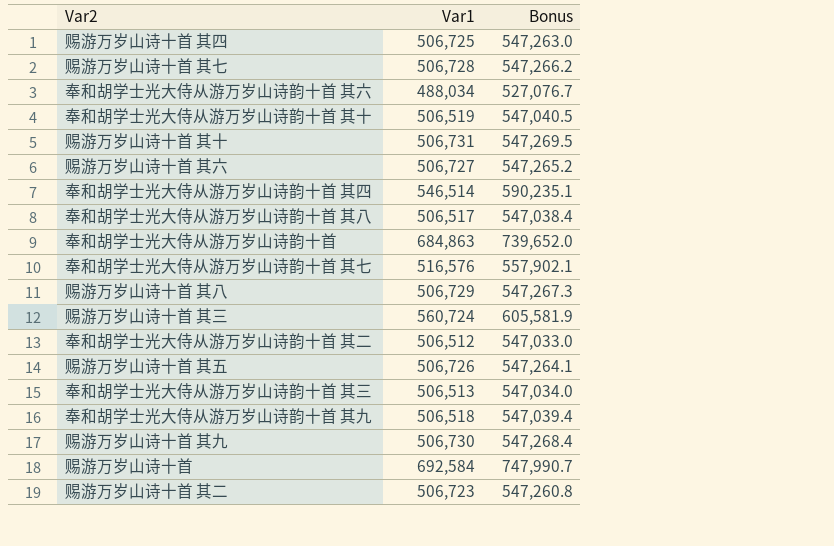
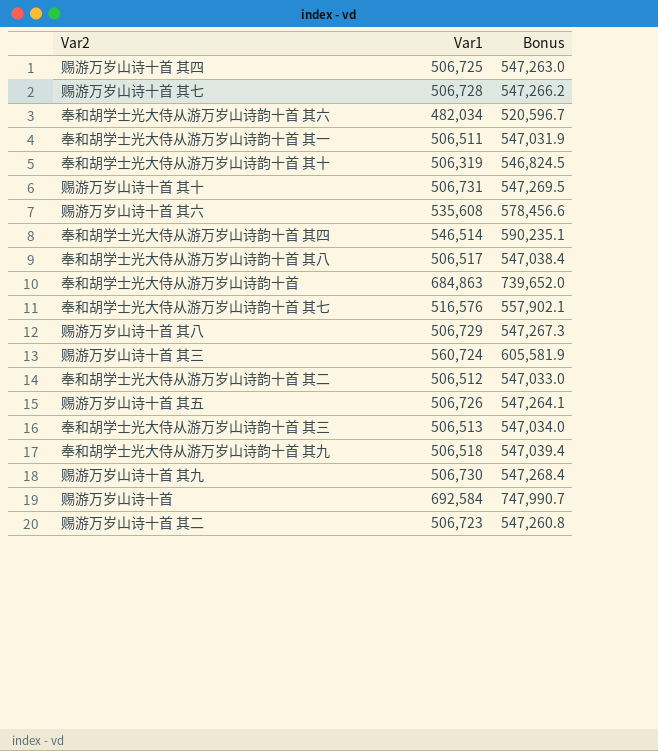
奉和胡学士光大侍从游万岁山诗韵十首 其六 | Var1: 488,034 -> 482,034
奉和胡学士光大侍从游万岁山诗韵十首 其六 | Bonus: 527,076.7 -> 520,596.7
row 奉和胡学士光大侍从游万岁山诗韵十首 其一: none -> 506,511 | 547,031.9
奉和胡学士光大侍从游万岁山诗韵十首 其十 | Var1: 506,519 -> 506,319
奉和胡学士光大侍从游万岁山诗韵十首 其十 | Bonus: 547,040.5 -> 546,824.5
赐游万岁山诗十首 其六 | Var1: 506,727 -> 535,608
赐游万岁山诗十首 其六 | Bonus: 547,265.2 -> 578,456.6

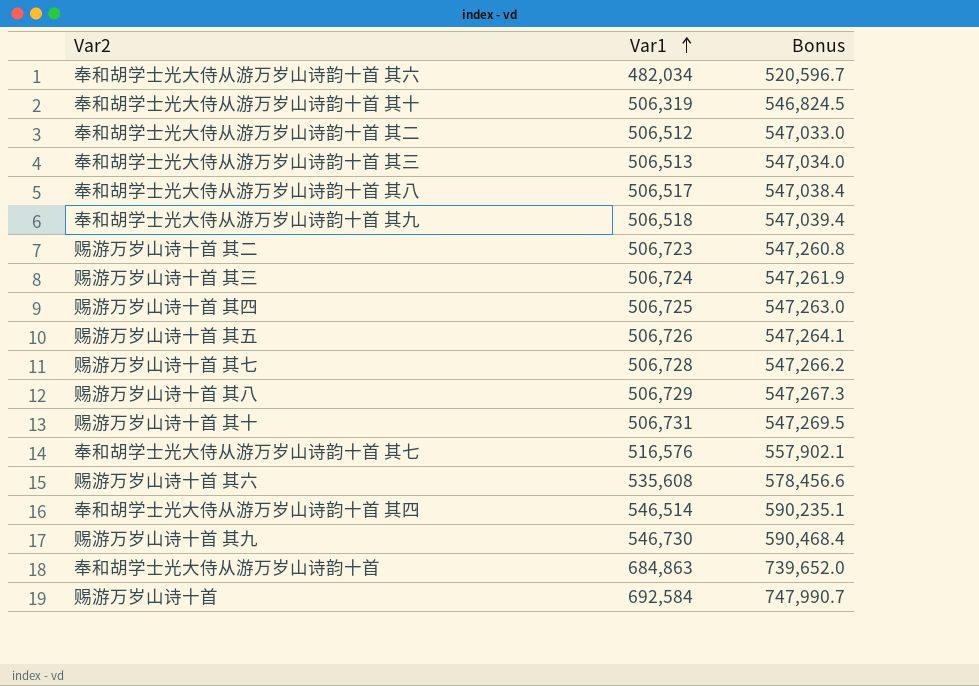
row order: none -> Var1 ascending
row 奉和胡学士光大侍从游万岁山诗韵十首 其一: 506,511 | 547,031.9 -> none
赐游万岁山诗十首 其三 | Var1: 560,724 -> 506,724
赐游万岁山诗十首 其三 | Bonus: 605,581.9 -> 547,261.9
赐游万岁山诗十首 其九 | Var1: 506,730 -> 546,730
赐游万岁山诗十首 其九 | Bonus: 547,268.4 -> 590,468.4

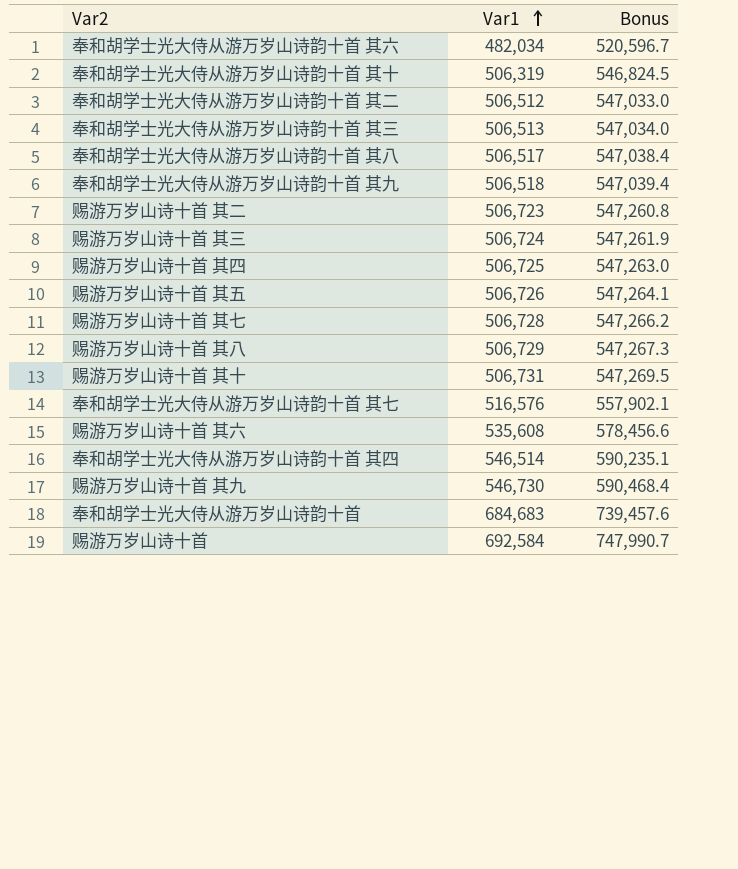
奉和胡学士光大侍从游万岁山诗韵十首 | Var1: 684,863 -> 684,683
奉和胡学士光大侍从游万岁山诗韵十首 | Bonus: 739,652.0 -> 739,457.6

